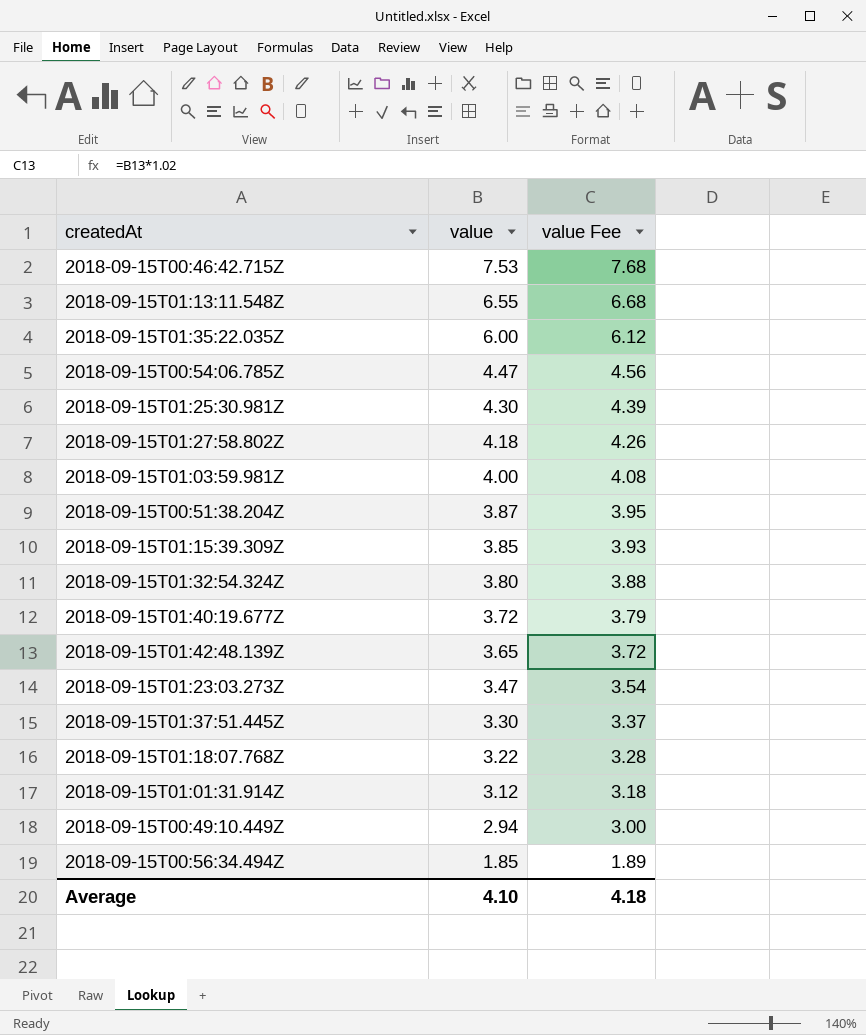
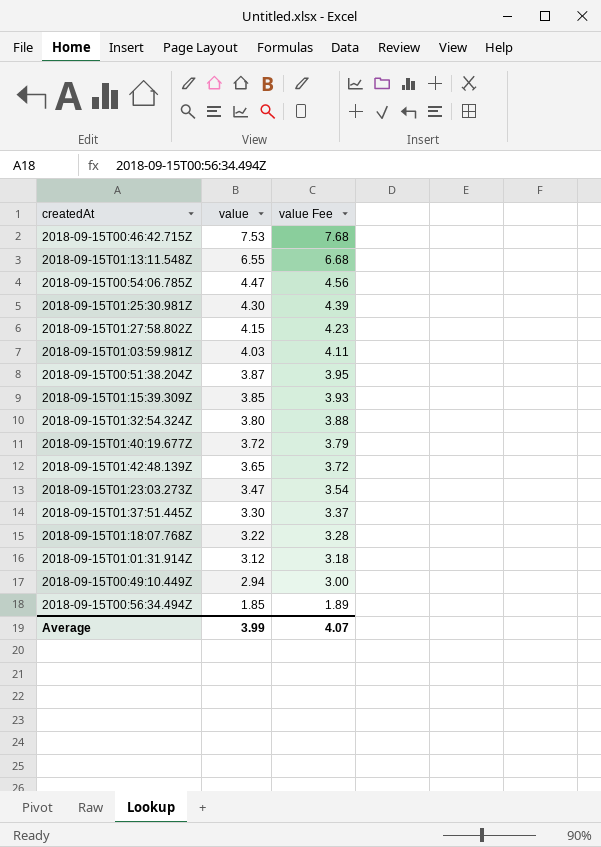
row 2018-09-15T01:35:22.035Z: 6.00 | 6.12 -> none
2018-09-15T01:27:58.802Z | value: 4.18 -> 4.15
2018-09-15T01:27:58.802Z | value Fee: 4.26 -> 4.23
2018-09-15T01:03:59.981Z | value: 4.00 -> 4.03
2018-09-15T01:03:59.981Z | value Fee: 4.08 -> 4.11
Average | value: 4.10 -> 3.99
Average | value Fee: 4.18 -> 4.07

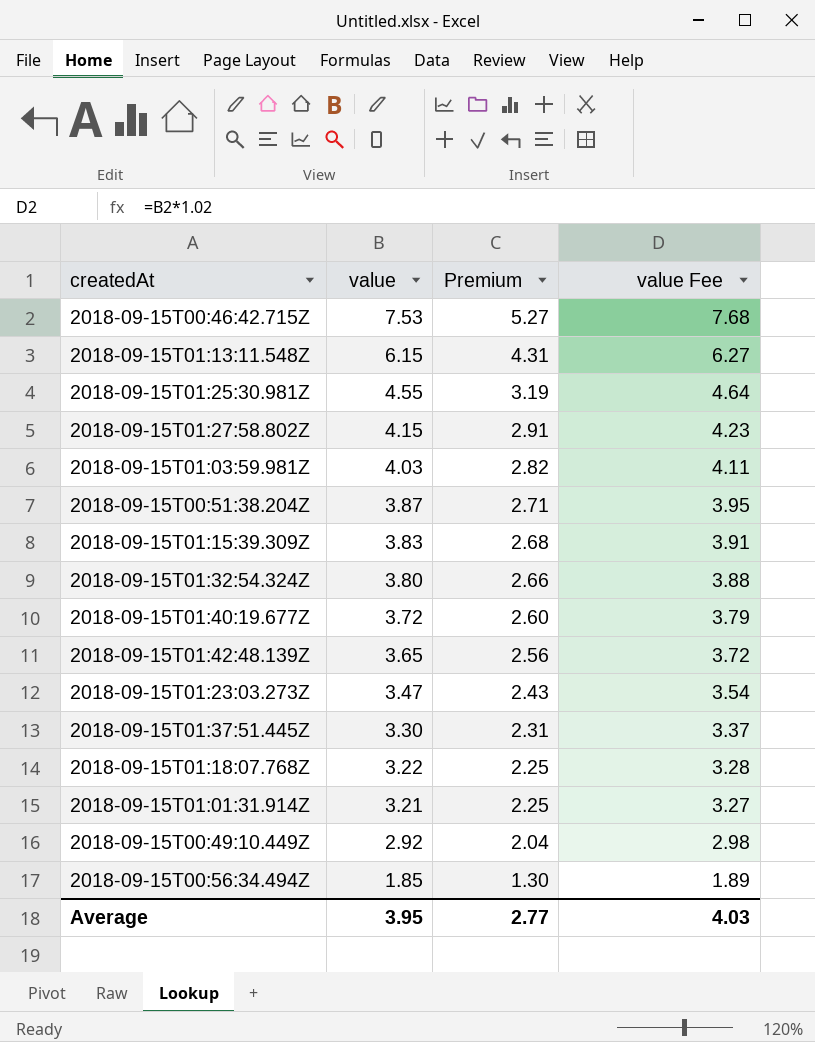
column Premium | formula: none -> [value] * 0.7
row 2018-09-15T00:54:06.785Z: 4.47 | 4.56 -> none
2018-09-15T01:13:11.548Z | value: 6.55 -> 6.15
2018-09-15T01:13:11.548Z | value Fee: 6.68 -> 6.27
2018-09-15T01:25:30.981Z | value: 4.30 -> 4.55
2018-09-15T01:25:30.981Z | value Fee: 4.39 -> 4.64
2018-09-15T01:15:39.309Z | value: 3.85 -> 3.83
2018-09-15T01:15:39.309Z | value Fee: 3.93 -> 3.91
2018-09-15T01:01:31.914Z | value: 3.12 -> 3.21
2018-09-15T01:01:31.914Z | value Fee: 3.18 -> 3.27
2018-09-15T00:49:10.449Z | value: 2.94 -> 2.92
2018-09-15T00:49:10.449Z | value Fee: 3.00 -> 2.98
Average | value: 3.99 -> 3.95
Average | value Fee: 4.07 -> 4.03

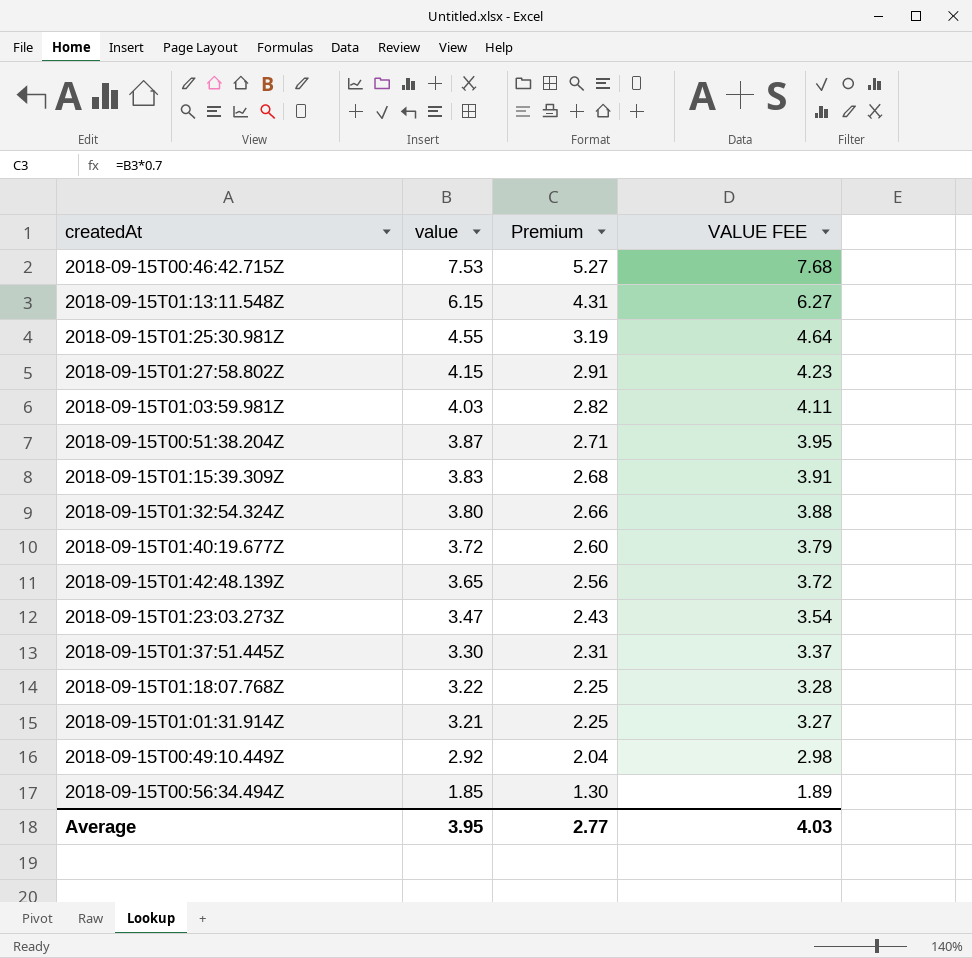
column name: value Fee -> VALUE FEE

